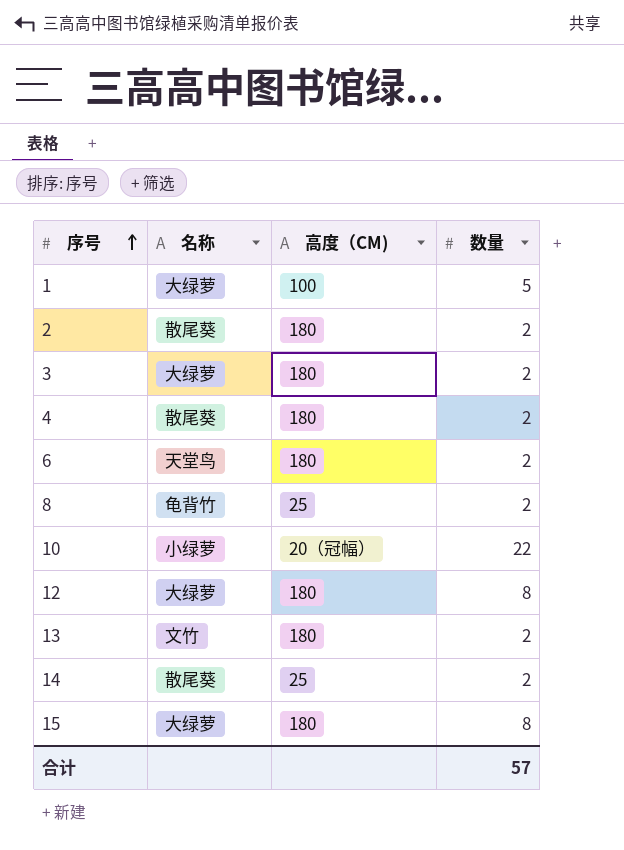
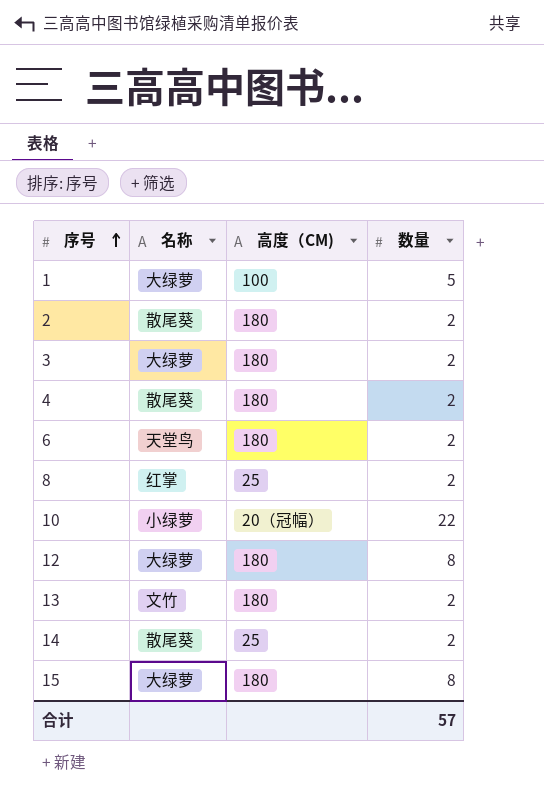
8 | 名称: 龟背竹 -> 红掌

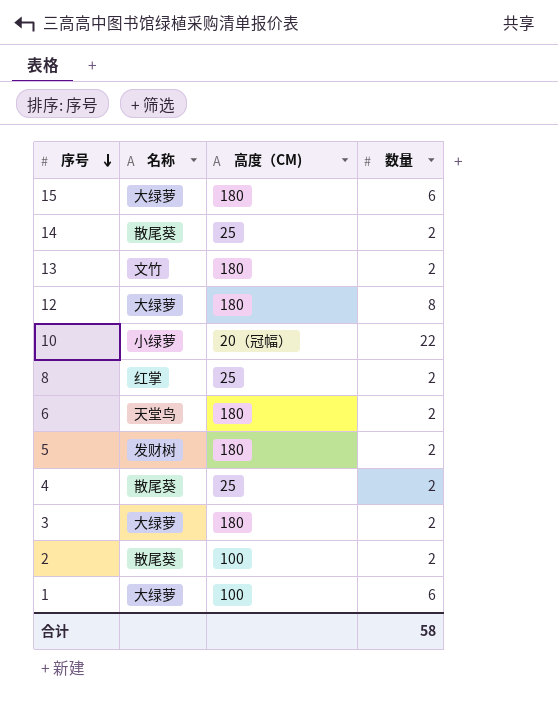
row order: 序号 ascending -> 序号 descending
15 | 数量: 8 -> 6
row 5: none -> 发财树 | 180 | 2
4 | 高度（CM): 180 -> 25
2 | 高度（CM): 180 -> 100
1 | 数量: 5 -> 6
合计 | 数量: 57 -> 58

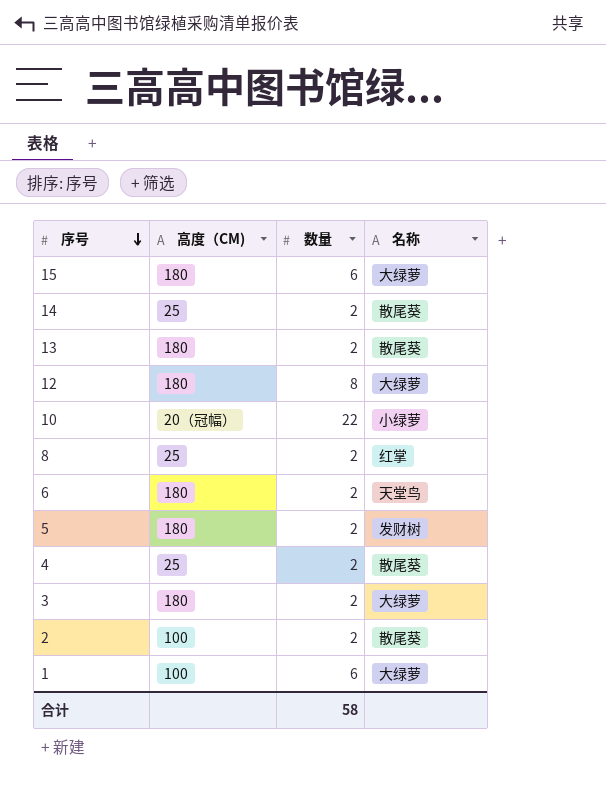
column 名称 | position: 2 -> 4
13 | 名称: 文竹 -> 散尾葵

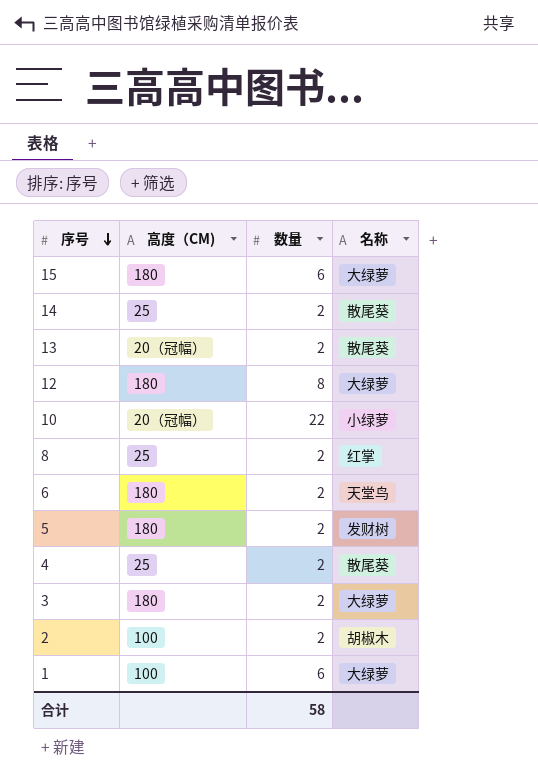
13 | 高度（CM): 180 -> 20（冠幅）
2 | 名称: 散尾葵 -> 胡椒木

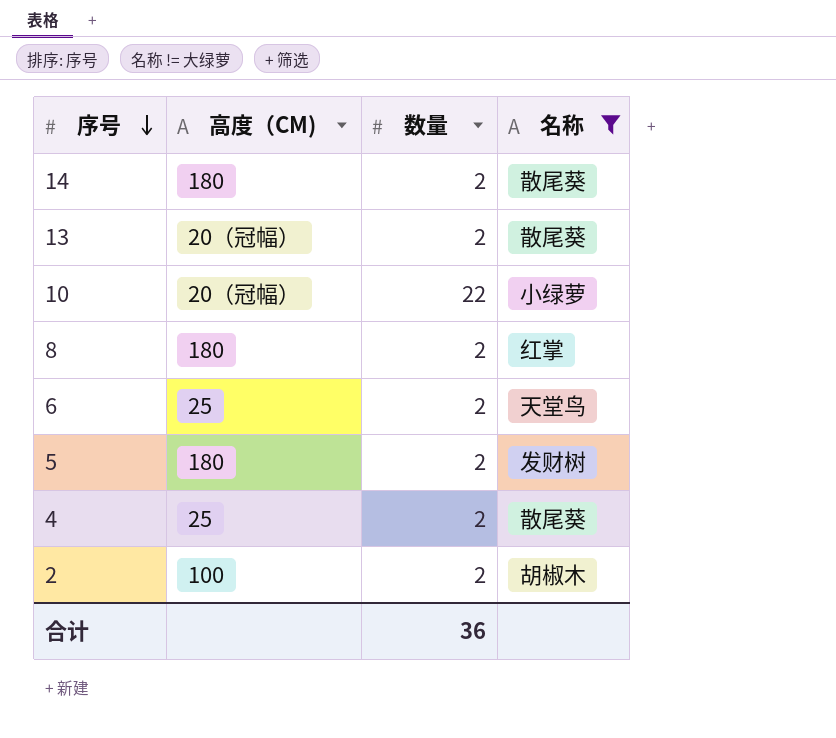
filter: none -> 名称 != 大绿萝
14 | 高度（CM): 25 -> 180
8 | 高度（CM): 25 -> 180
6 | 高度（CM): 180 -> 25
合计 | 数量: 58 -> 36

